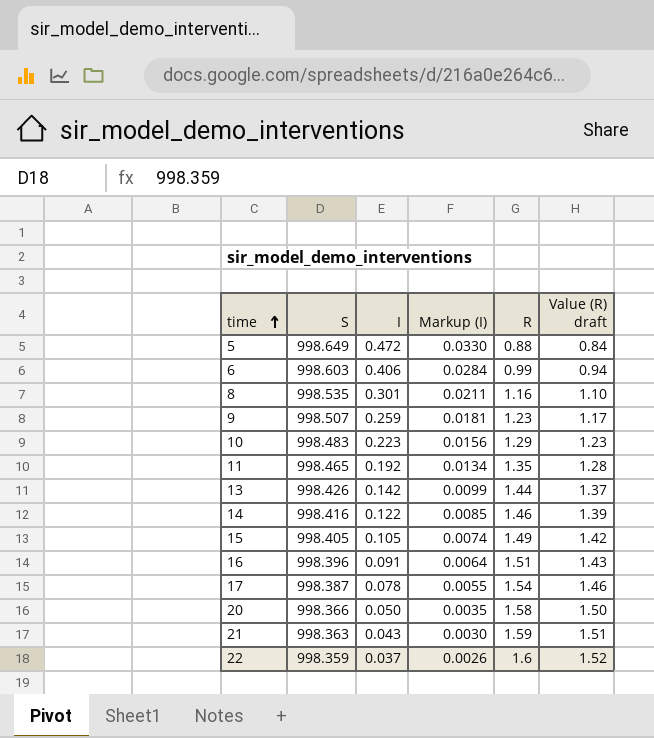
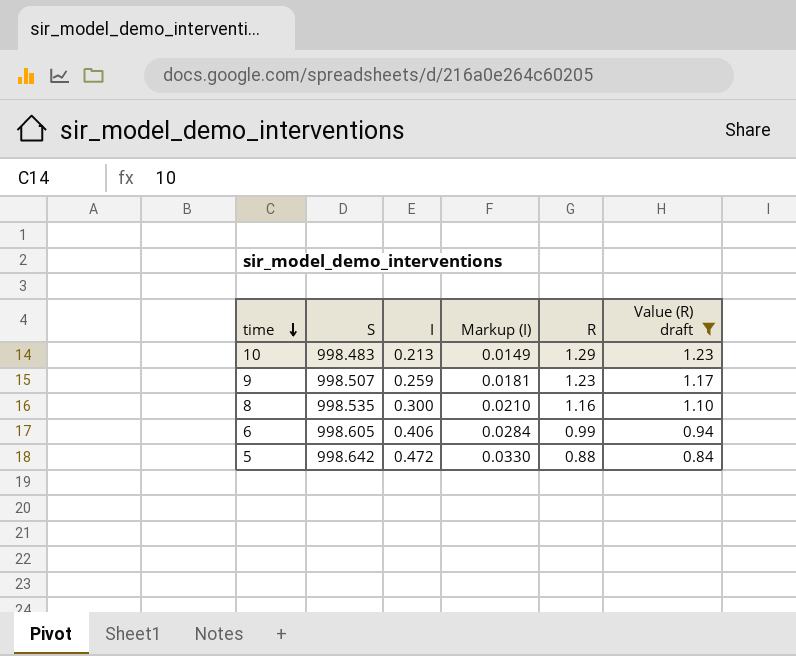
filter: none -> Value (R) draft <= 1.23
row order: time ascending -> time descending
10 | I: 0.223 -> 0.213
10 | Markup (I): 0.0156 -> 0.0149
8 | I: 0.301 -> 0.300
8 | Markup (I): 0.0211 -> 0.0210
6 | S: 998.603 -> 998.605
5 | S: 998.649 -> 998.642

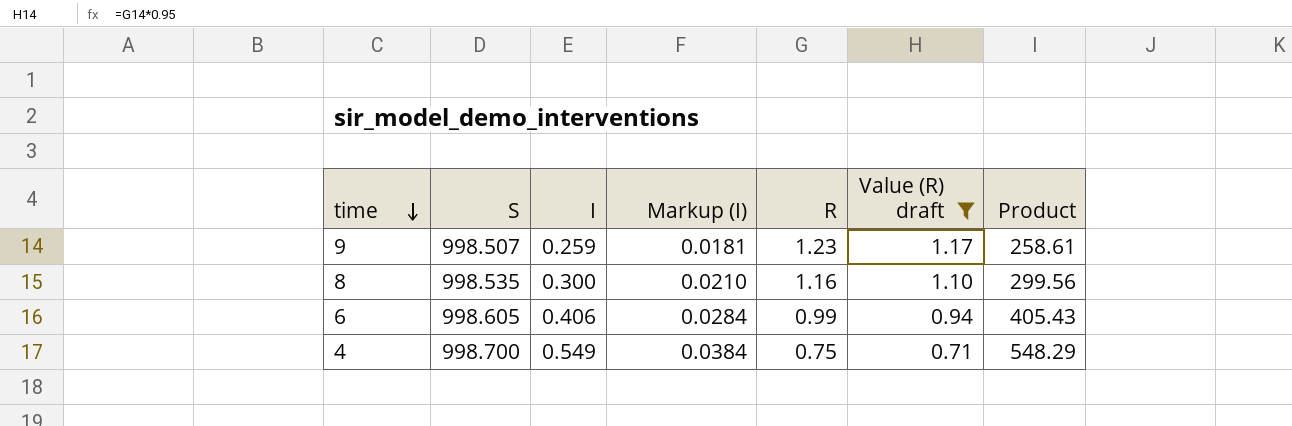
column Product | formula: none -> [S] * [I]
row 10: 998.483 | 0.213 | 0.0149 | 1.29 | 1.23 -> none
row 5: 998.642 | 0.472 | 0.0330 | 0.88 | 0.84 -> none
row 4: none -> 998.700 | 0.549 | 0.0384 | 0.75 | 0.71 | 548.29

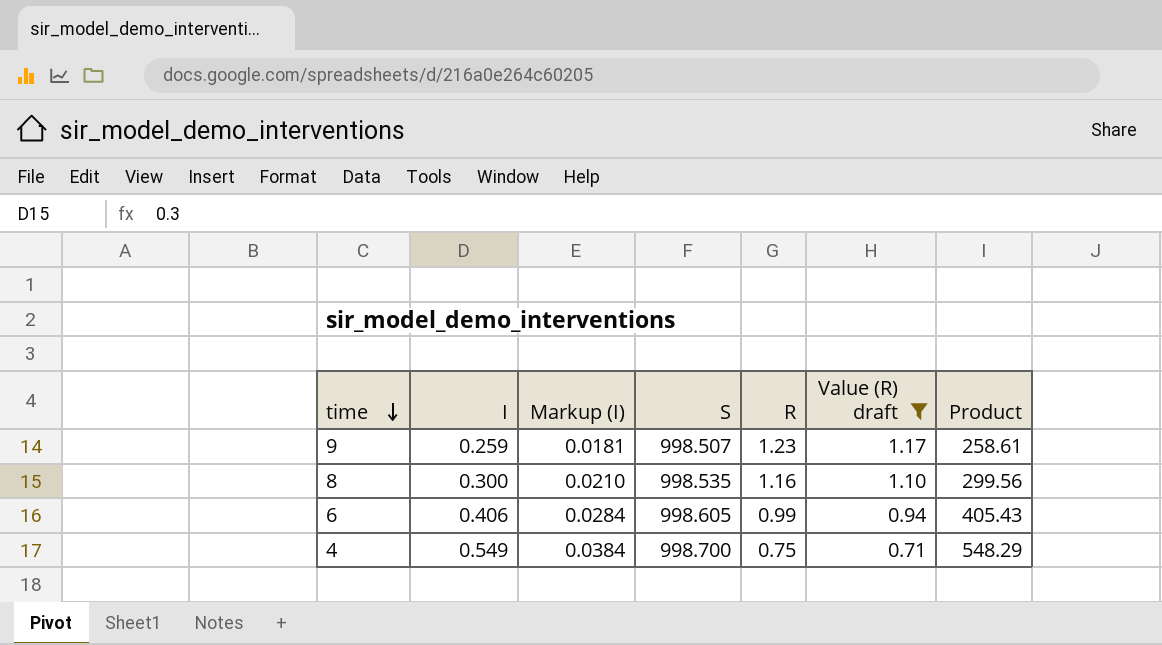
column S | position: 2 -> 4

